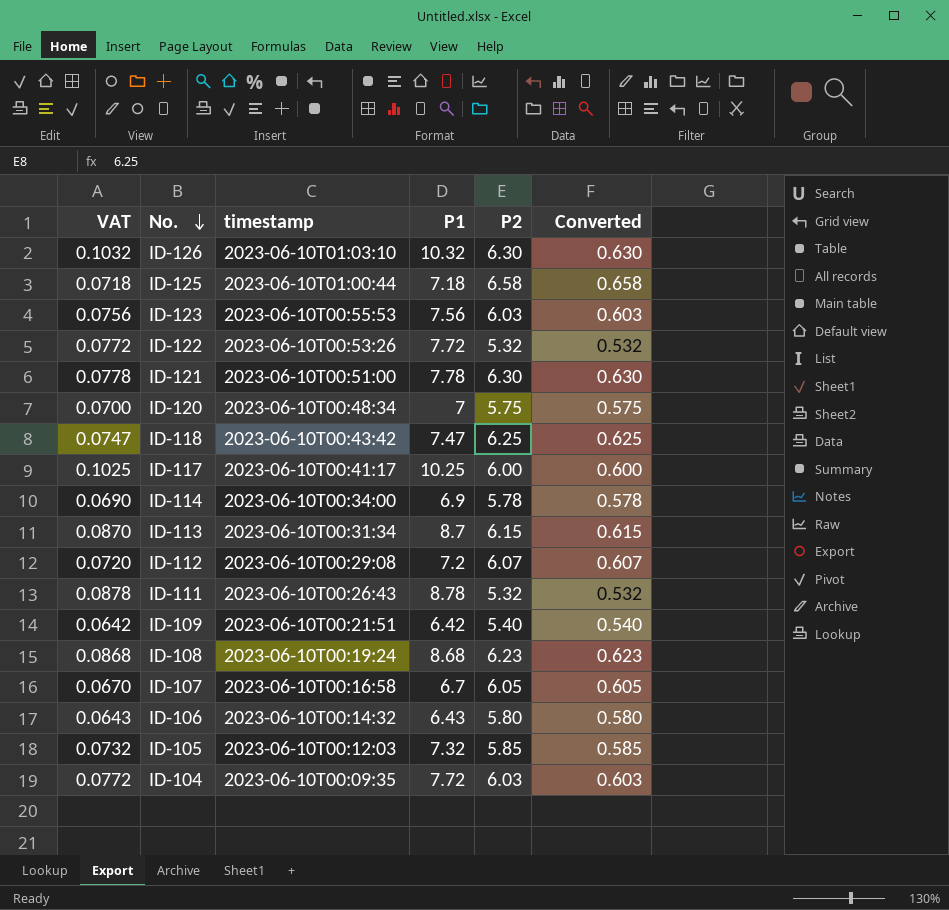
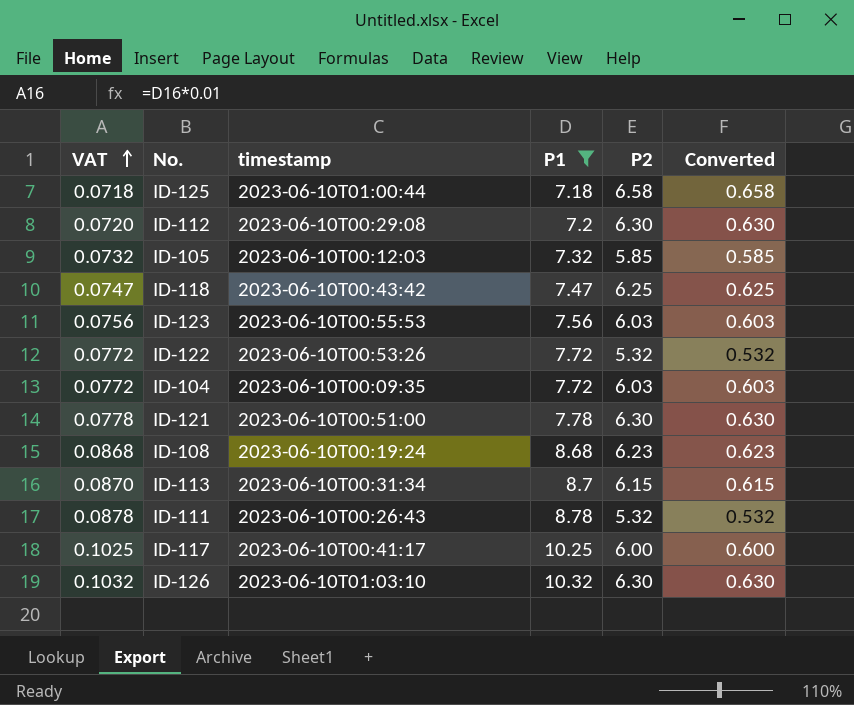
filter: none -> P1 >= 7.18
row order: No. descending -> VAT ascending
ID-112 | P2: 6.07 -> 6.30
ID-112 | Converted: 0.607 -> 0.630

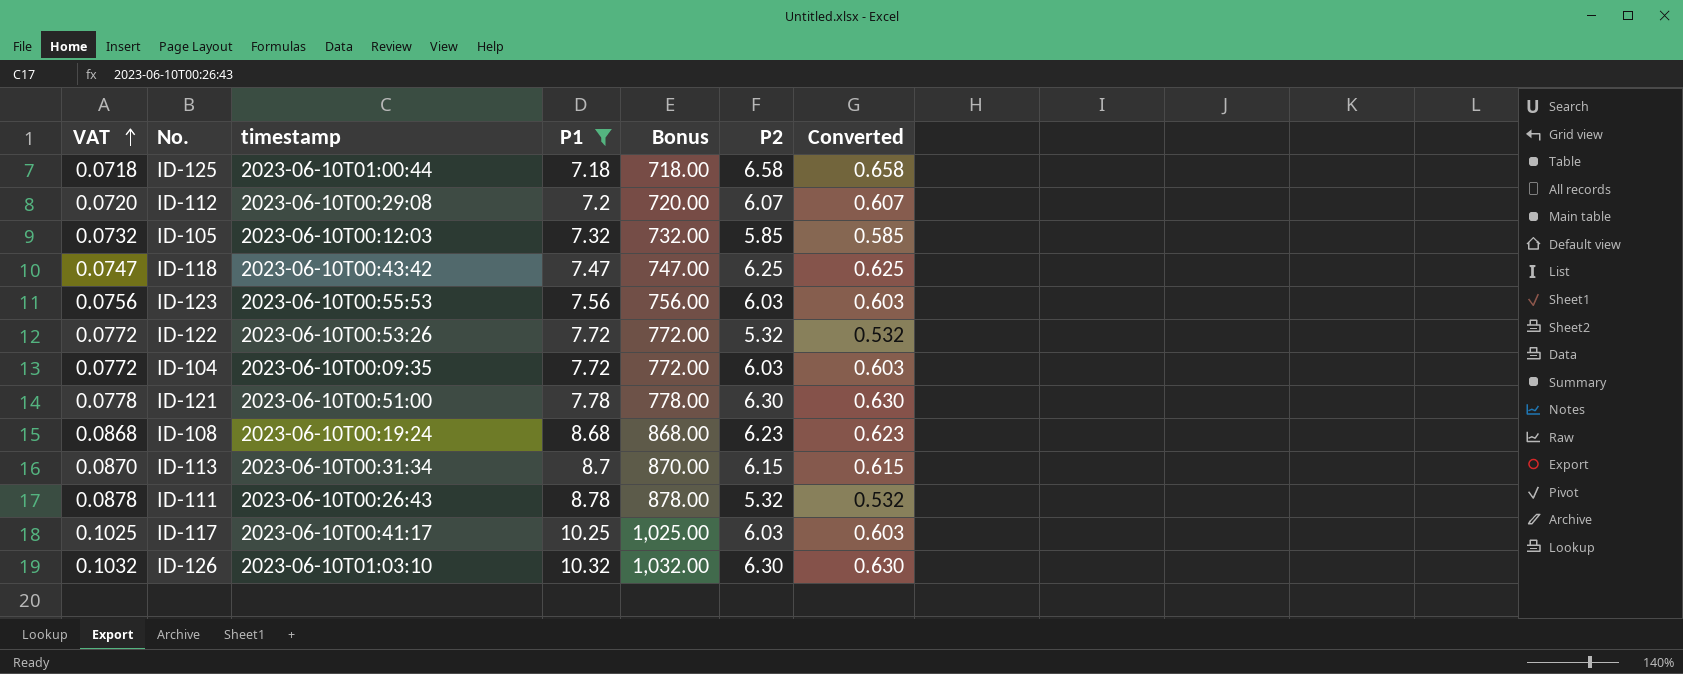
column Bonus | formula: none -> [P1] * 100
ID-112 | P2: 6.30 -> 6.07
ID-112 | Converted: 0.630 -> 0.607
ID-117 | P2: 6.00 -> 6.03
ID-117 | Converted: 0.600 -> 0.603

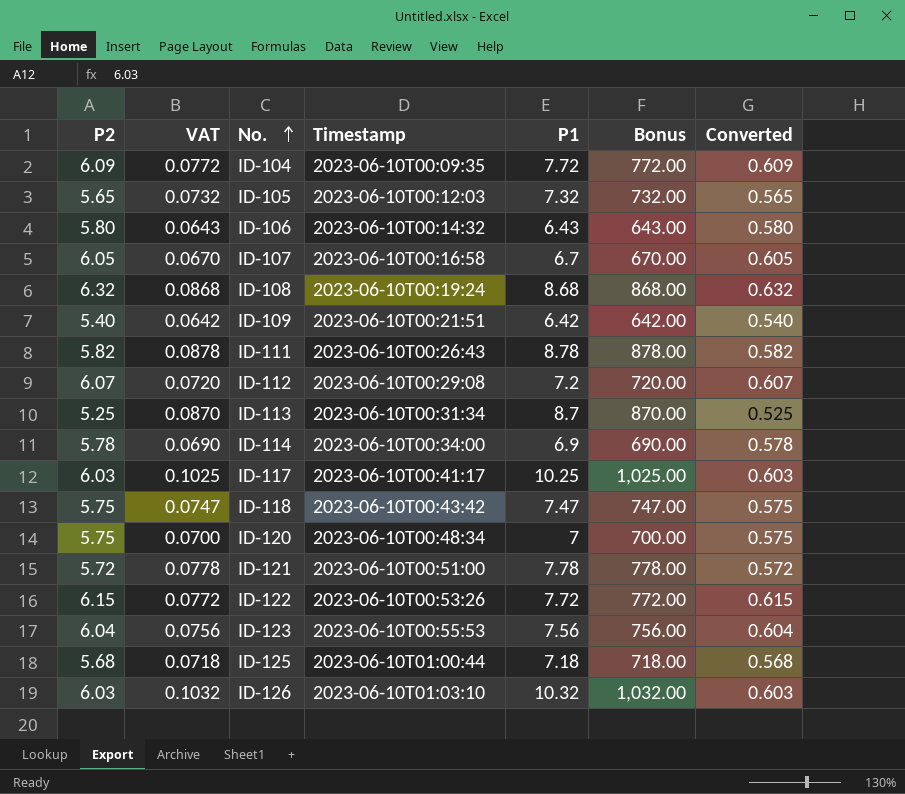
filter: P1 >= 7.18 -> none
row order: VAT ascending -> No. ascending
column P2 | position: 6 -> 1
column name: timestamp -> Timestamp
ID-104 | P2: 6.03 -> 6.09
ID-104 | Converted: 0.603 -> 0.609
ID-105 | P2: 5.85 -> 5.65
ID-105 | Converted: 0.585 -> 0.565
ID-108 | P2: 6.23 -> 6.32
ID-108 | Converted: 0.623 -> 0.632
ID-111 | P2: 5.32 -> 5.82
ID-111 | Converted: 0.532 -> 0.582
ID-113 | P2: 6.15 -> 5.25
ID-113 | Converted: 0.615 -> 0.525
ID-118 | P2: 6.25 -> 5.75
ID-118 | Converted: 0.625 -> 0.575
ID-121 | P2: 6.30 -> 5.72
ID-121 | Converted: 0.630 -> 0.572
ID-122 | P2: 5.32 -> 6.15
ID-122 | Converted: 0.532 -> 0.615
ID-123 | P2: 6.03 -> 6.04
ID-123 | Converted: 0.603 -> 0.604
ID-125 | P2: 6.58 -> 5.68
ID-125 | Converted: 0.658 -> 0.568
ID-126 | P2: 6.30 -> 6.03
ID-126 | Converted: 0.630 -> 0.603

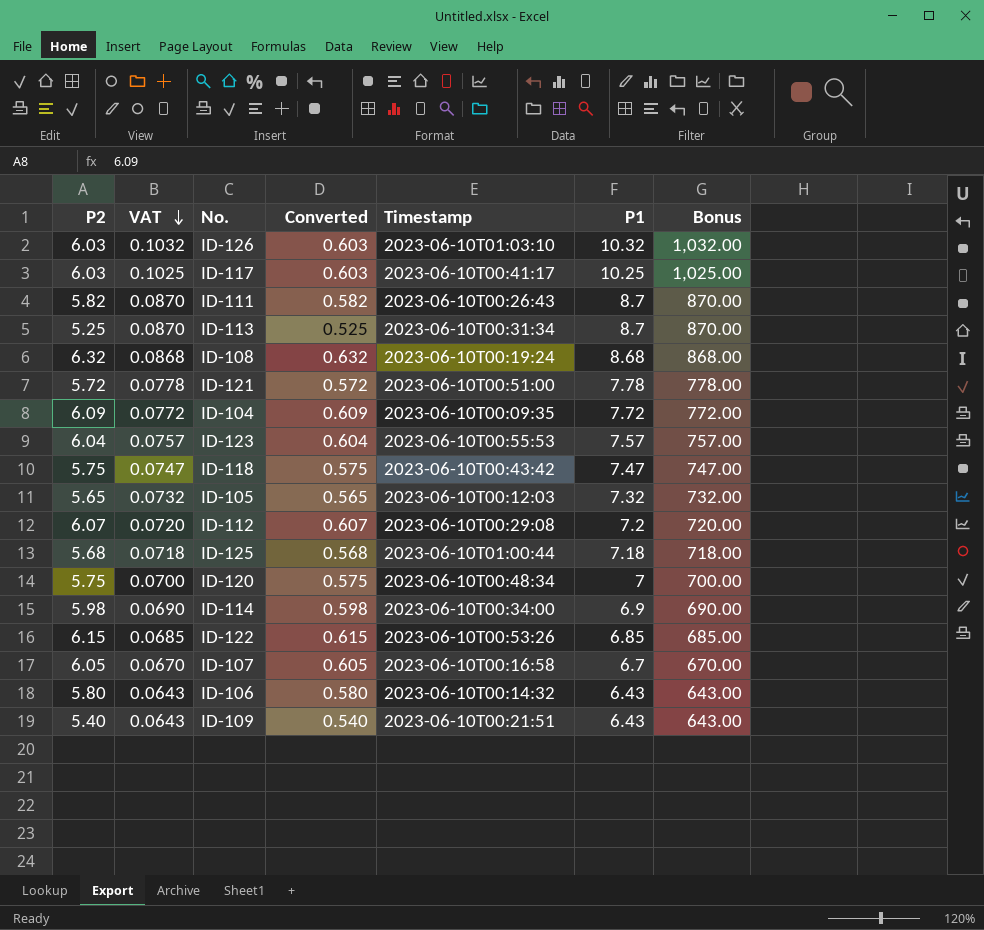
row order: No. ascending -> VAT descending
column Converted | position: 7 -> 4
ID-111 | VAT: 0.0878 -> 0.0870
ID-111 | P1: 8.78 -> 8.7
ID-111 | Bonus: 878.00 -> 870.00
ID-123 | VAT: 0.0756 -> 0.0757
ID-123 | P1: 7.56 -> 7.57
ID-123 | Bonus: 756.00 -> 757.00
ID-114 | P2: 5.78 -> 5.98
ID-114 | Converted: 0.578 -> 0.598
ID-122 | VAT: 0.0772 -> 0.0685
ID-122 | P1: 7.72 -> 6.85
ID-122 | Bonus: 772.00 -> 685.00
ID-109 | VAT: 0.0642 -> 0.0643
ID-109 | P1: 6.42 -> 6.43
ID-109 | Bonus: 642.00 -> 643.00

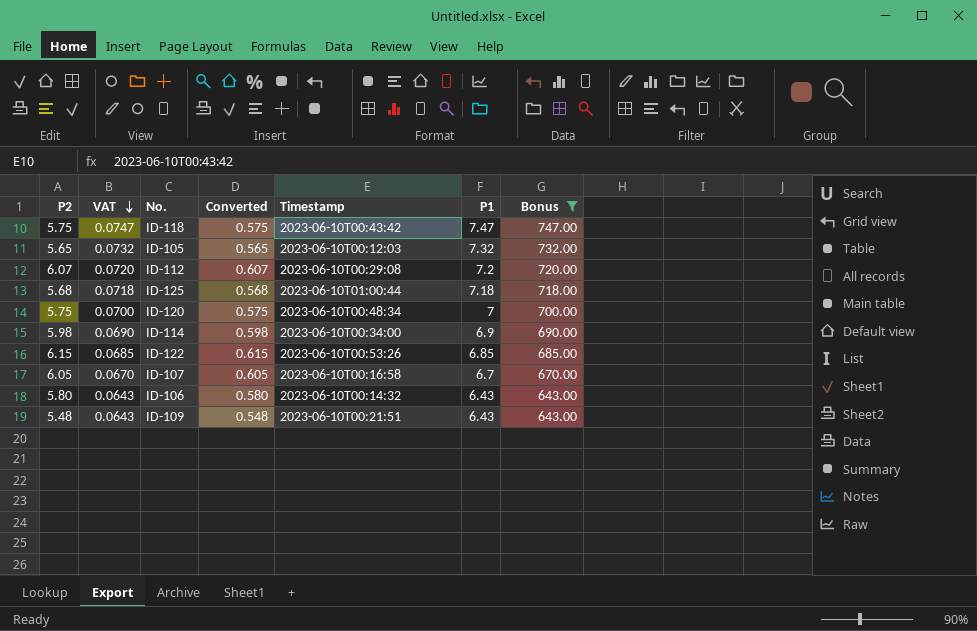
filter: none -> Bonus <= 747.00
ID-109 | P2: 5.40 -> 5.48
ID-109 | Converted: 0.540 -> 0.548

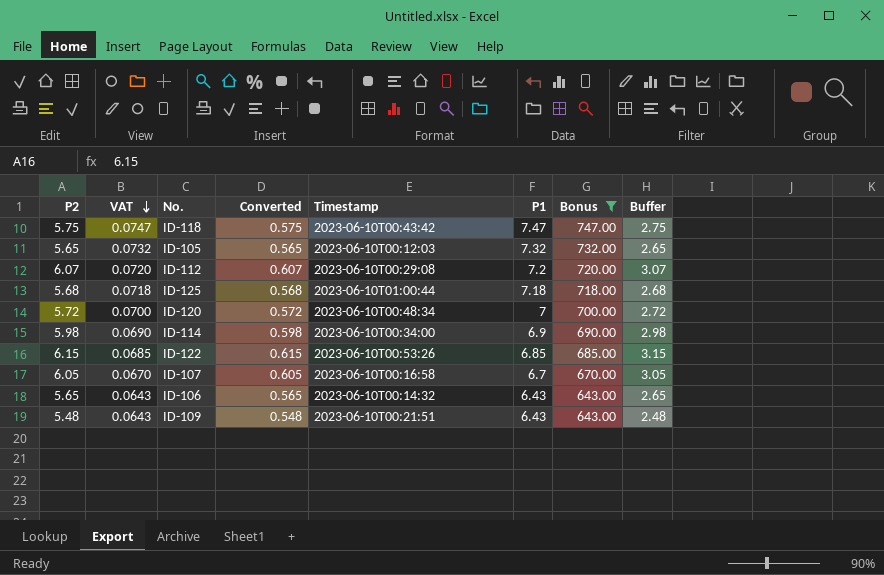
column Buffer | formula: none -> [P2] - 3
ID-120 | P2: 5.75 -> 5.72
ID-120 | Converted: 0.575 -> 0.572
ID-106 | P2: 5.80 -> 5.65
ID-106 | Converted: 0.580 -> 0.565

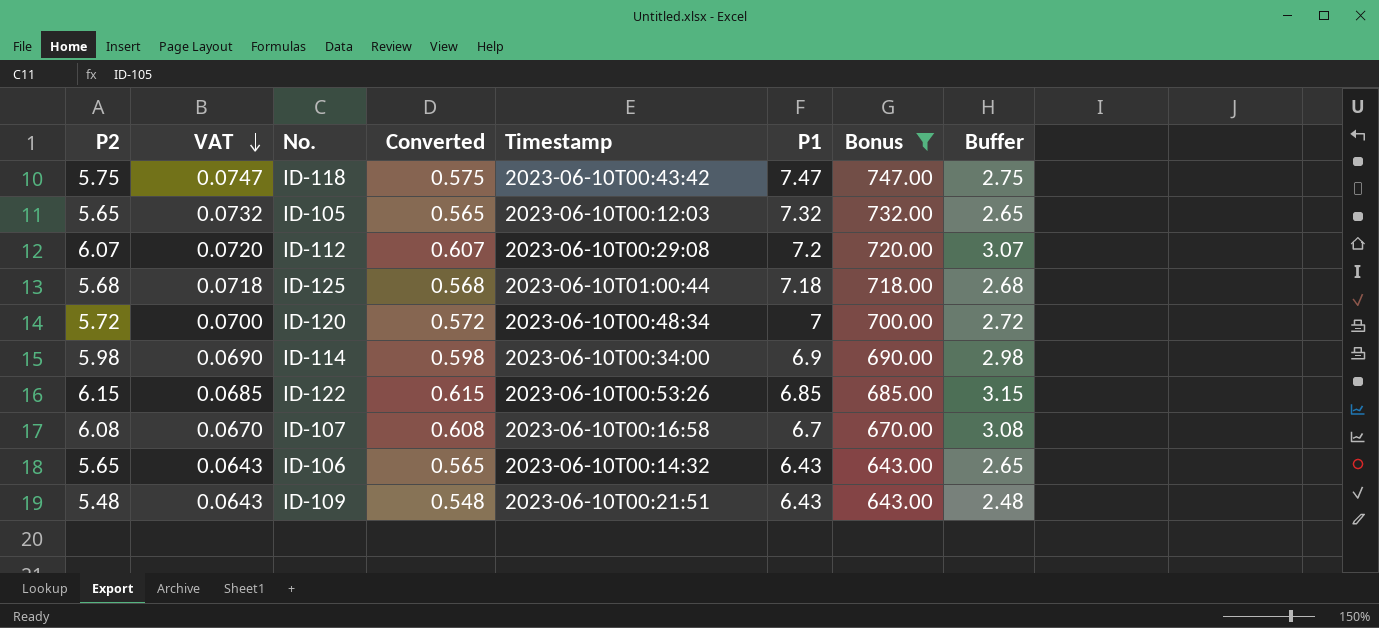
ID-107 | P2: 6.05 -> 6.08
ID-107 | Converted: 0.605 -> 0.608
ID-107 | Buffer: 3.05 -> 3.08

